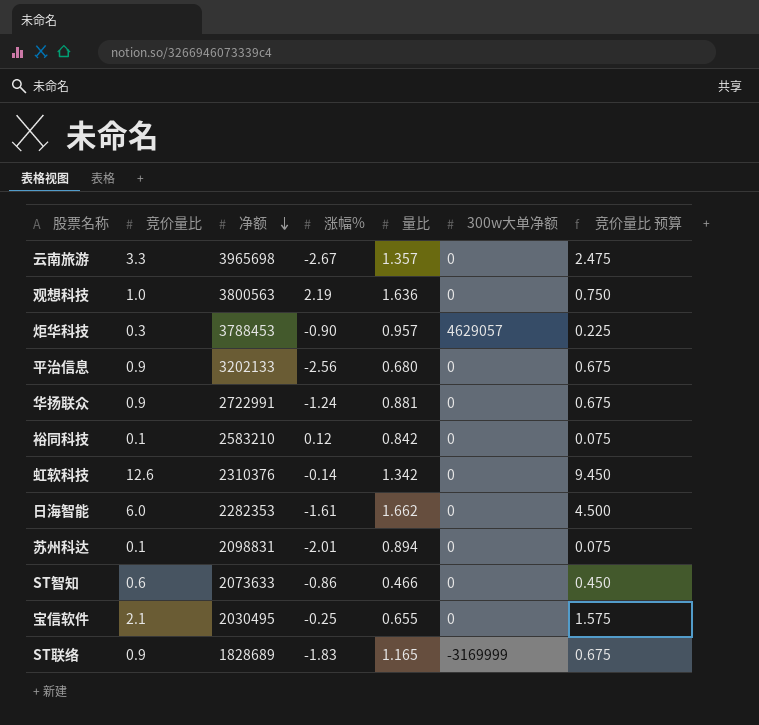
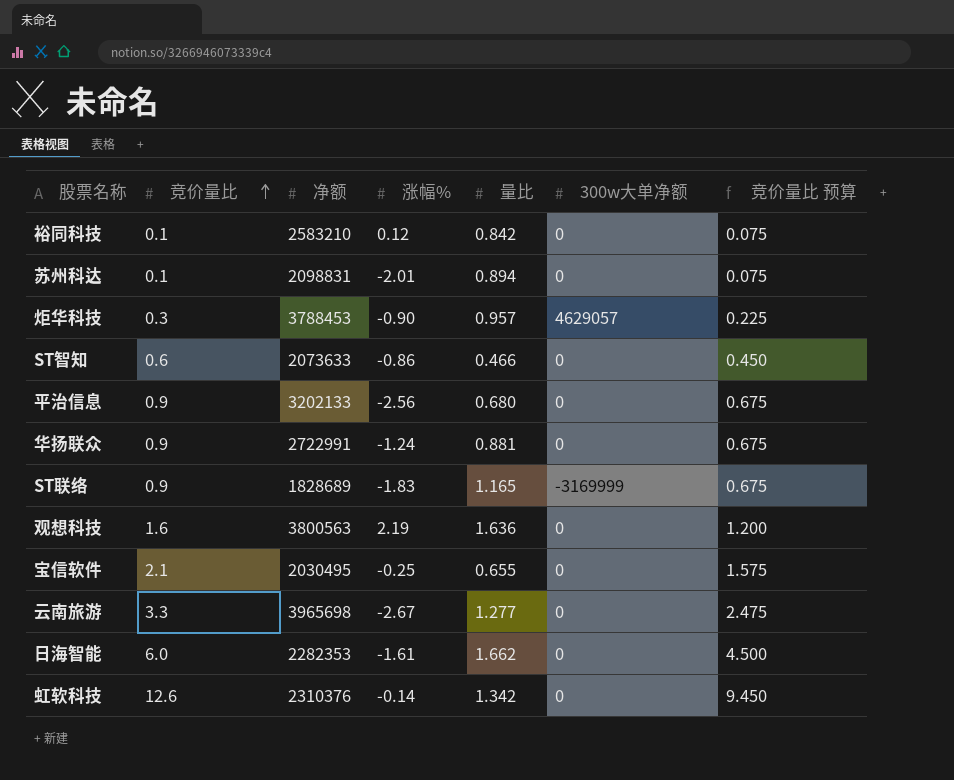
row order: 净额 descending -> 竞价量比 ascending
观想科技 | 竞价量比: 1.0 -> 1.6
观想科技 | 竞价量比 预算: 0.750 -> 1.200
云南旅游 | 量比: 1.357 -> 1.277

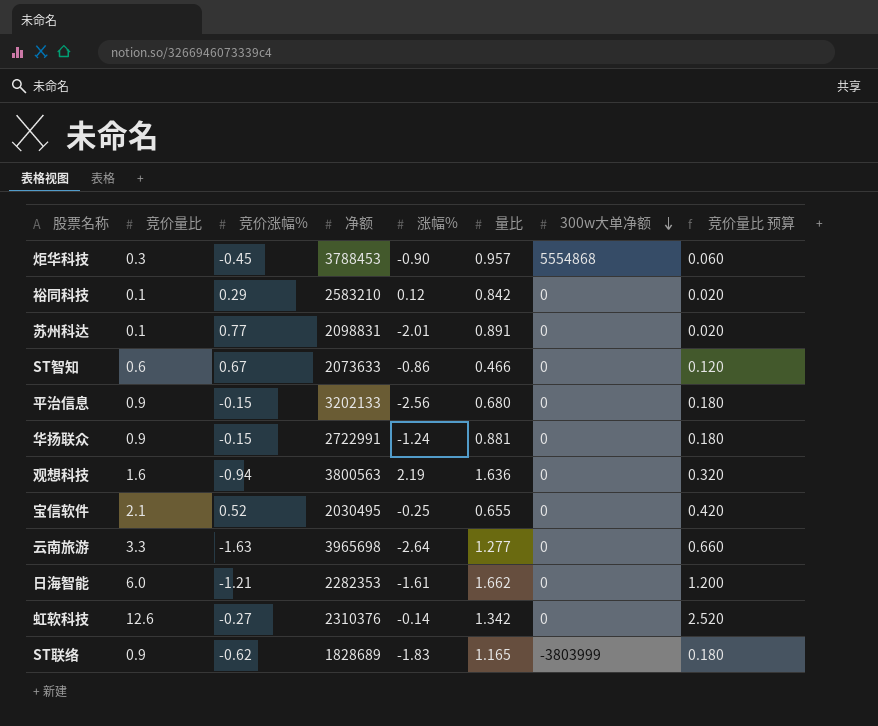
row order: 竞价量比 ascending -> 300w大单净额 descending
column 竞价涨幅% | position: none -> 3
column 竞价量比 预算 | formula: [竞价量比] * 0.75 -> [竞价量比] * 0.2
炬华科技 | 300w大单净额: 4629057 -> 5554868
苏州科达 | 量比: 0.894 -> 0.891
云南旅游 | 涨幅%: -2.67 -> -2.64
ST联络 | 300w大单净额: -3169999 -> -3803999

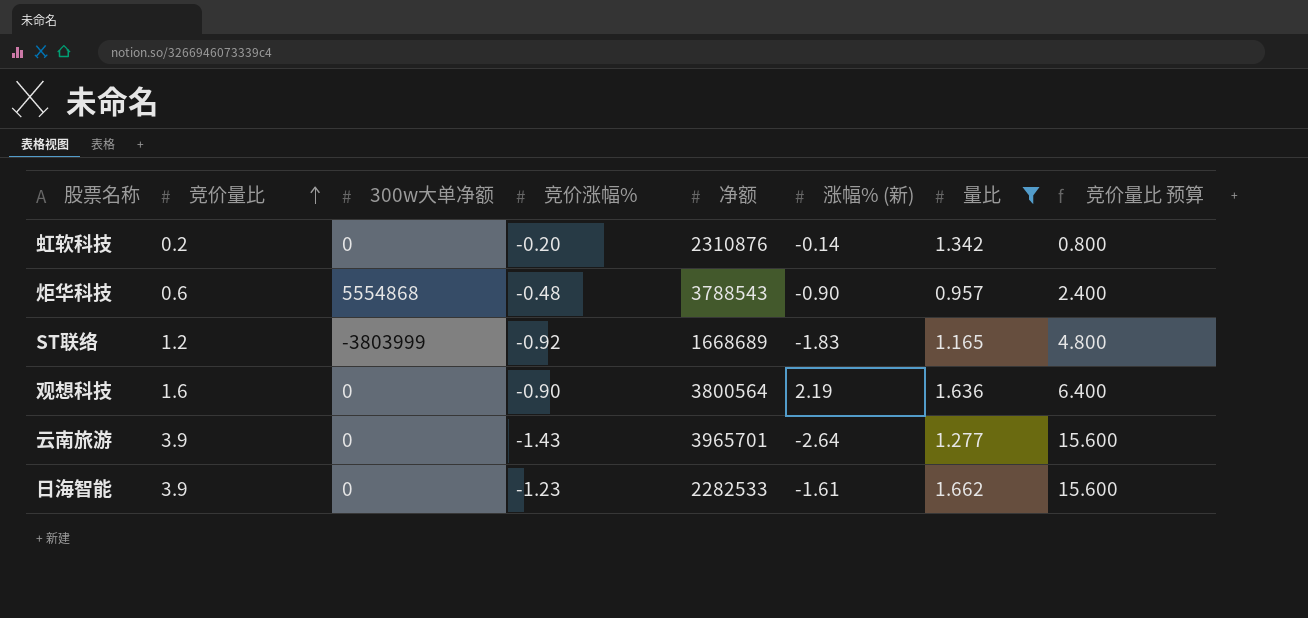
filter: none -> 量比 >= 0.957
row order: 300w大单净额 descending -> 竞价量比 ascending
column 300w大单净额 | position: 7 -> 3
column name: 涨幅% -> 涨幅% (新)
column 竞价量比 预算 | formula: [竞价量比] * 0.2 -> [竞价量比] * 4
虹软科技 | 竞价量比: 12.6 -> 0.2
虹软科技 | 竞价涨幅%: -0.27 -> -0.20
虹软科技 | 净额: 2310376 -> 2310876
炬华科技 | 竞价量比: 0.3 -> 0.6
炬华科技 | 竞价涨幅%: -0.45 -> -0.48
炬华科技 | 净额: 3788453 -> 3788543
ST联络 | 竞价量比: 0.9 -> 1.2
ST联络 | 竞价涨幅%: -0.62 -> -0.92
ST联络 | 净额: 1828689 -> 1668689
观想科技 | 竞价涨幅%: -0.94 -> -0.90
观想科技 | 净额: 3800563 -> 3800564
云南旅游 | 竞价量比: 3.3 -> 3.9
云南旅游 | 竞价涨幅%: -1.63 -> -1.43
云南旅游 | 净额: 3965698 -> 3965701
日海智能 | 竞价量比: 6.0 -> 3.9
日海智能 | 竞价涨幅%: -1.21 -> -1.23
日海智能 | 净额: 2282353 -> 2282533

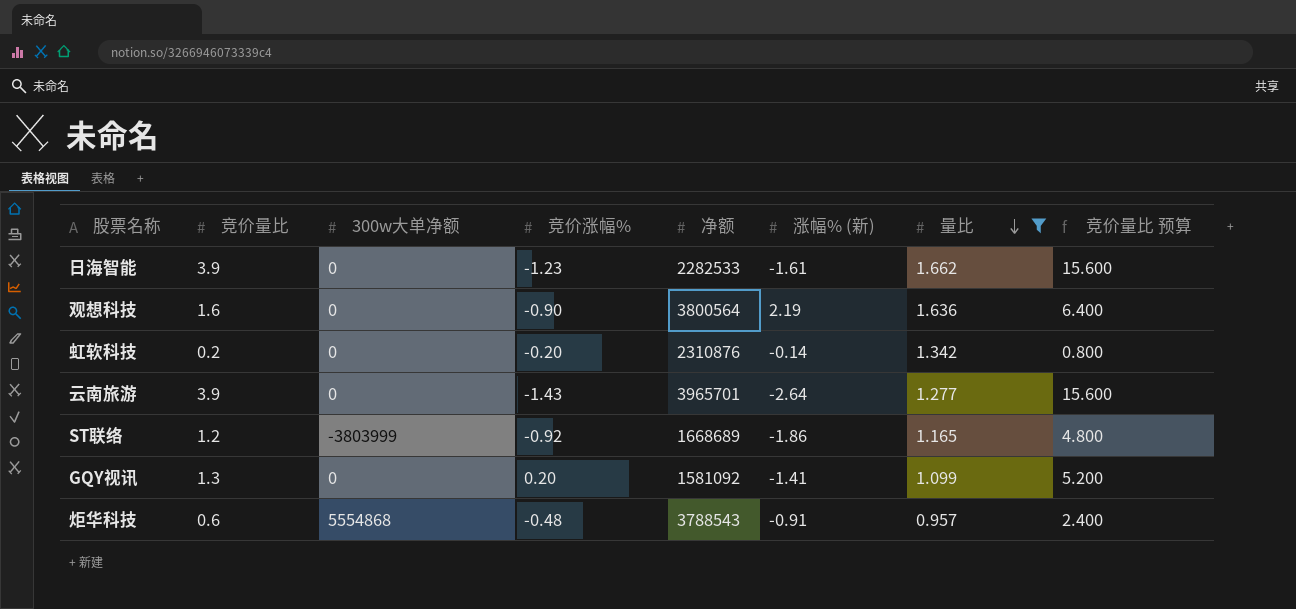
row order: 竞价量比 ascending -> 量比 descending
ST联络 | 涨幅% (新): -1.83 -> -1.86
row GQY视讯: none -> 1.3 | 0 | 0.20 | 1581092 | -1.41 | 1.099 | 5.200
炬华科技 | 涨幅% (新): -0.90 -> -0.91

